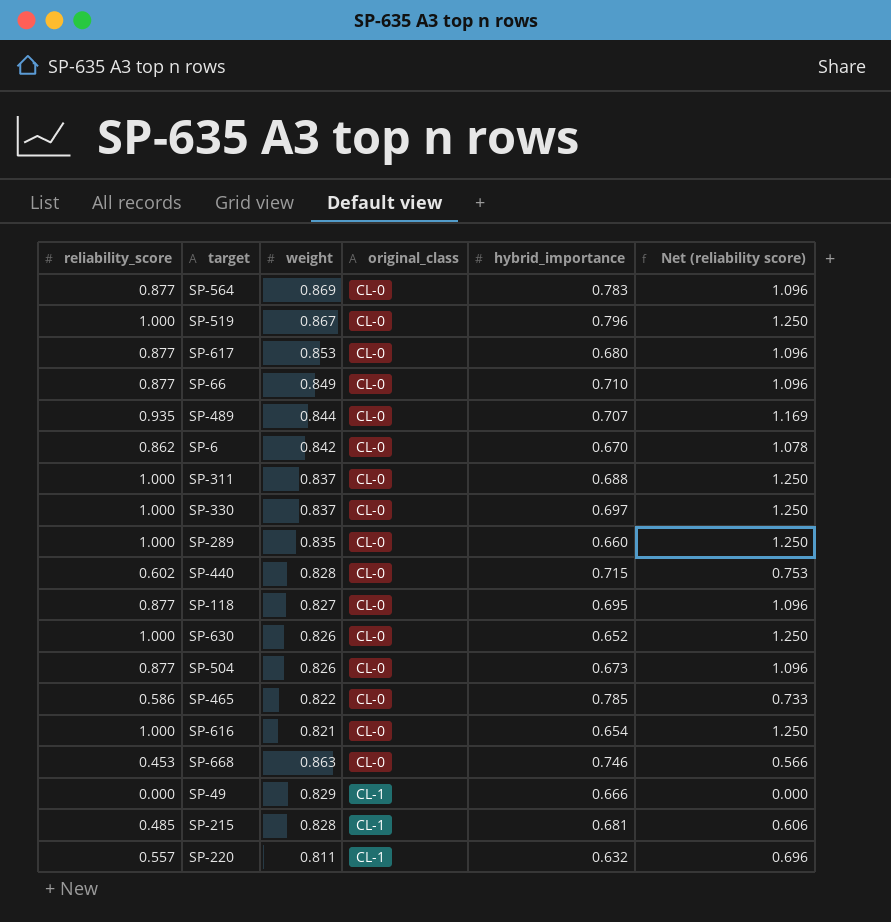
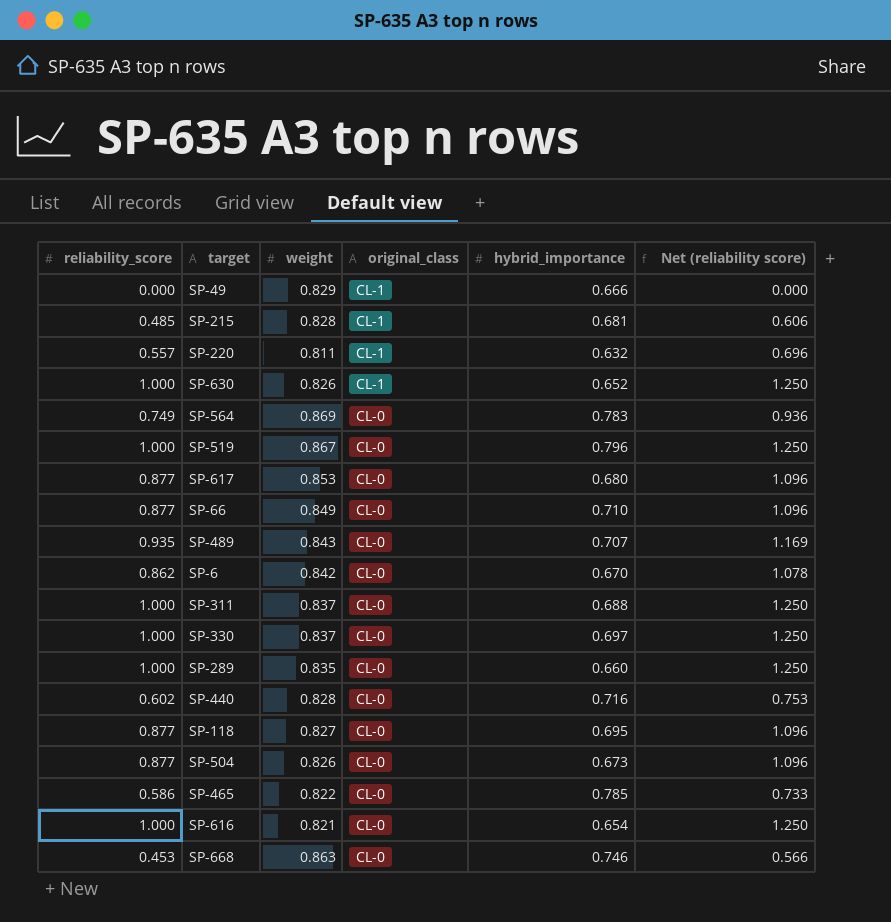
row order: original_class ascending -> original_class descending
SP-630 | original_class: CL-0 -> CL-1
SP-564 | reliability_score: 0.877 -> 0.749
SP-564 | Net (reliability score): 1.096 -> 0.936
SP-489 | weight: 0.844 -> 0.843
SP-440 | hybrid_importance: 0.715 -> 0.716

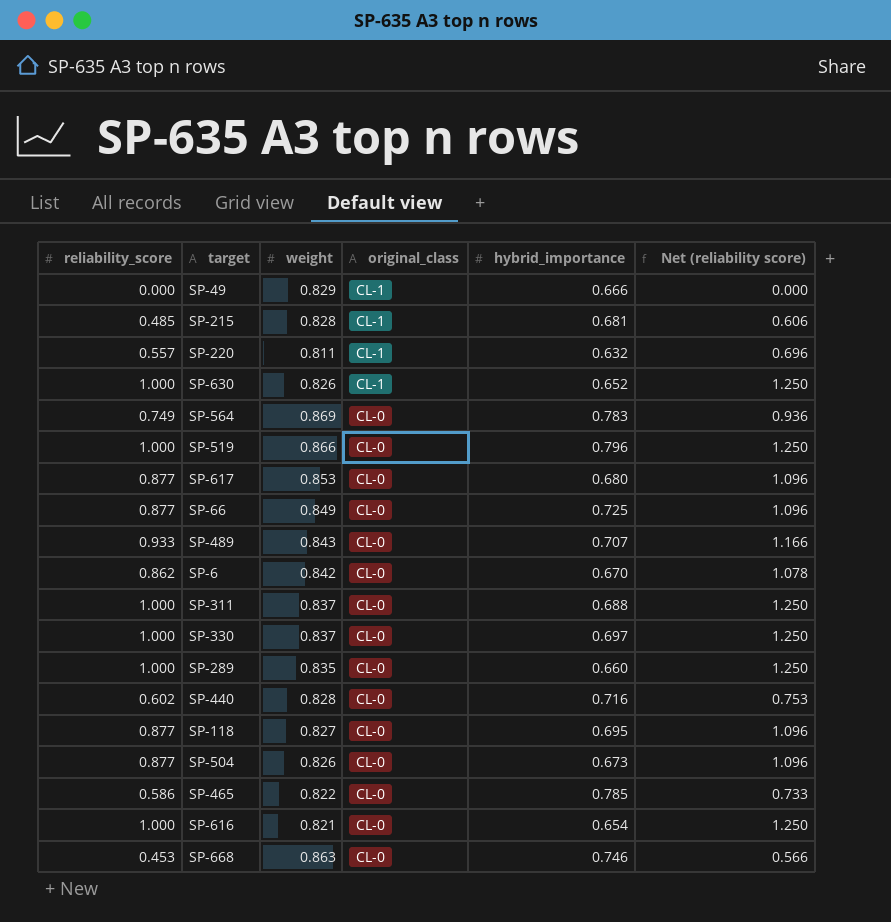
SP-519 | weight: 0.867 -> 0.866
SP-66 | hybrid_importance: 0.710 -> 0.725
SP-489 | reliability_score: 0.935 -> 0.933
SP-489 | Net (reliability score): 1.169 -> 1.166

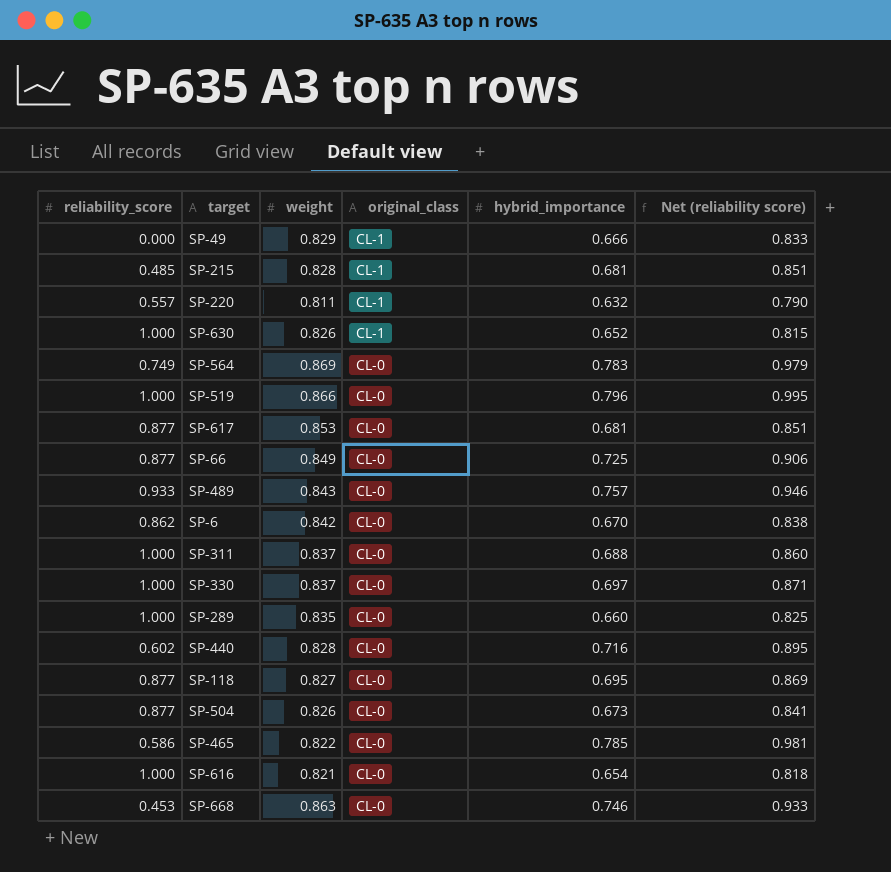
column Net (reliability score) | formula: [reliability_score] * 1.25 -> [hybrid_importance] * 1.25
SP-617 | hybrid_importance: 0.680 -> 0.681
SP-489 | hybrid_importance: 0.707 -> 0.757

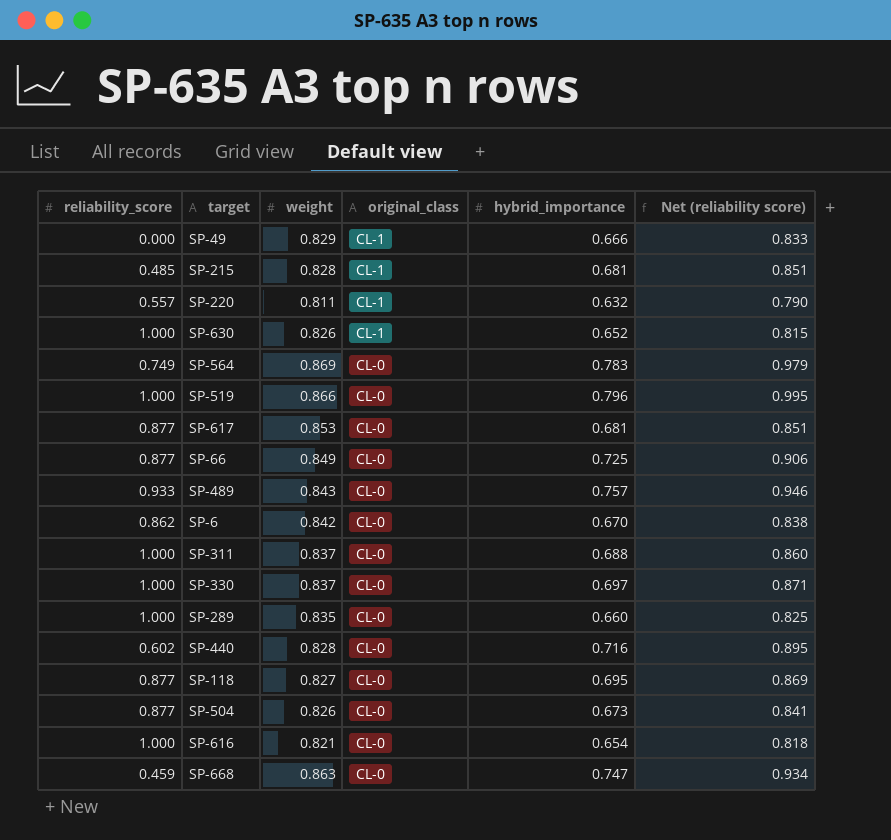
row SP-465: 0.586 | 0.822 | CL-0 | 0.785 | 0.981 -> none
SP-668 | reliability_score: 0.453 -> 0.459
SP-668 | hybrid_importance: 0.746 -> 0.747
SP-668 | Net (reliability score): 0.933 -> 0.934

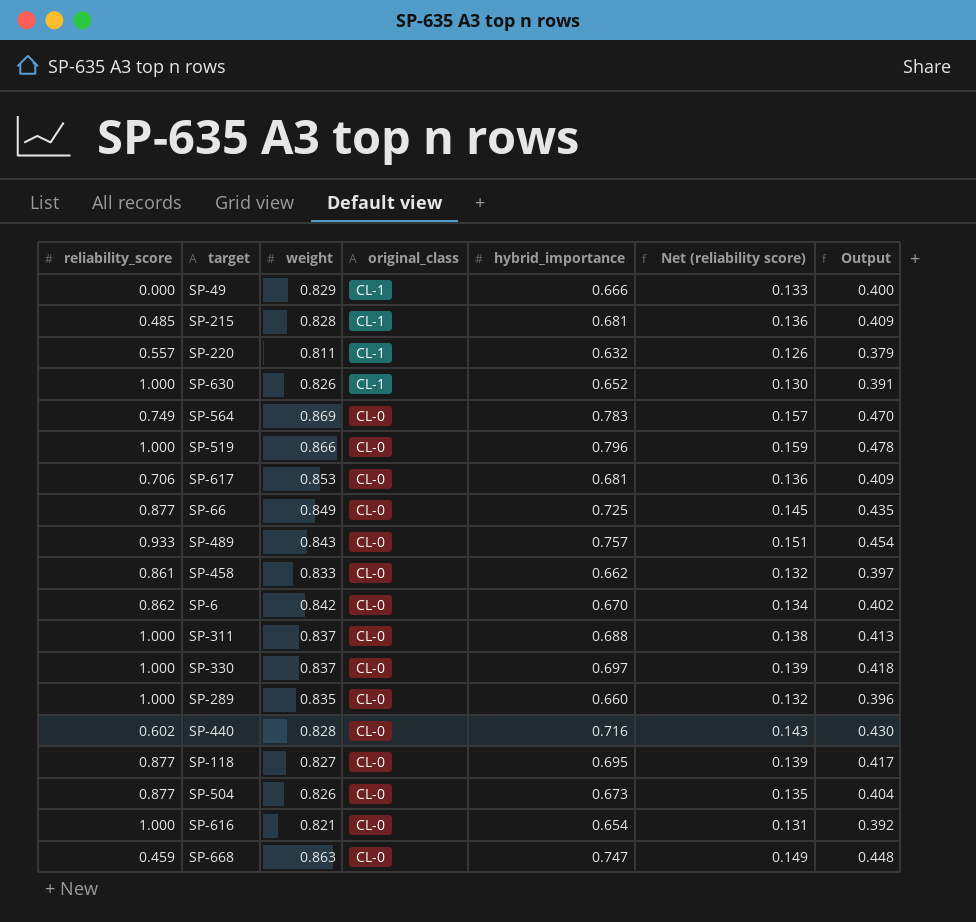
column Net (reliability score) | formula: [hybrid_importance] * 1.25 -> [hybrid_importance] * 0.2
column Output | formula: none -> [hybrid_importance] * 0.6
SP-617 | reliability_score: 0.877 -> 0.706
row SP-458: none -> 0.861 | 0.833 | CL-0 | 0.662 | 0.132 | 0.397

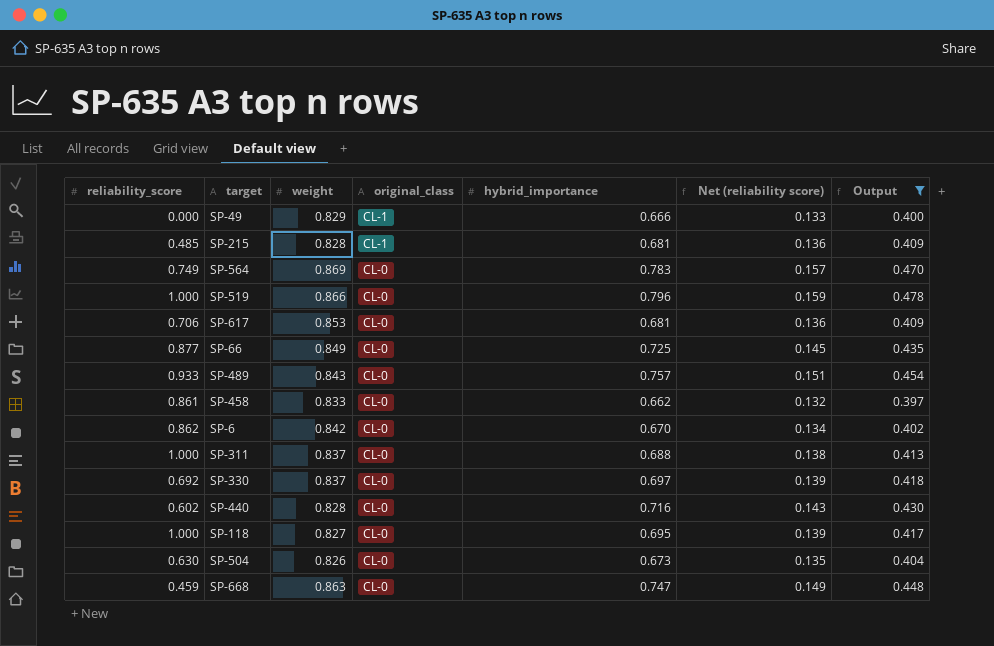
filter: none -> Output >= 0.397
SP-330 | reliability_score: 1.000 -> 0.692
SP-118 | reliability_score: 0.877 -> 1.000
SP-504 | reliability_score: 0.877 -> 0.630

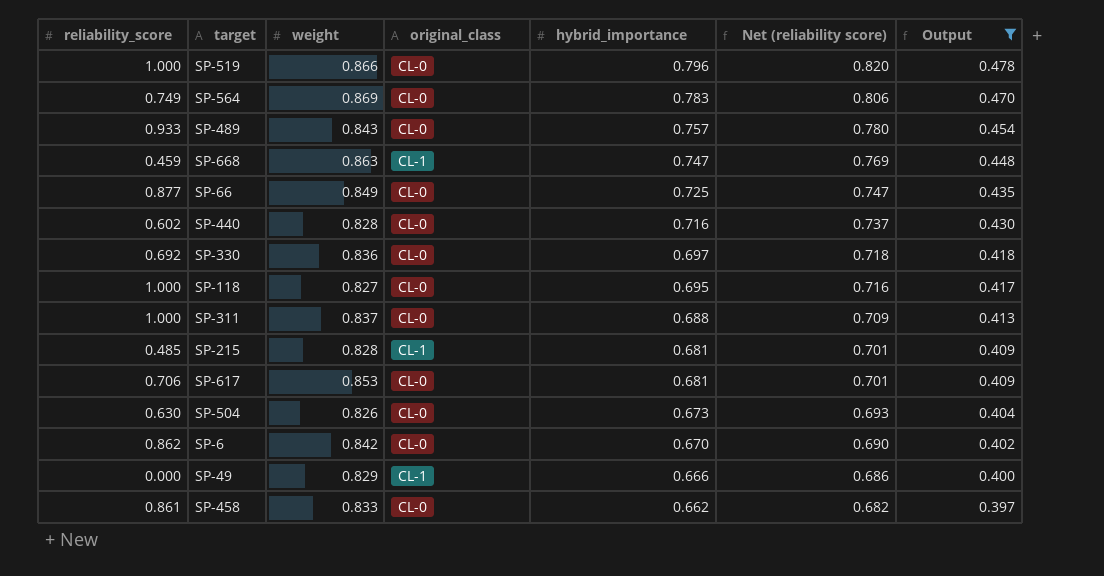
row order: original_class descending -> hybrid_importance descending
column Net (reliability score) | formula: [hybrid_importance] * 0.2 -> [hybrid_importance] * 1.03
SP-668 | original_class: CL-0 -> CL-1
SP-330 | weight: 0.837 -> 0.836

